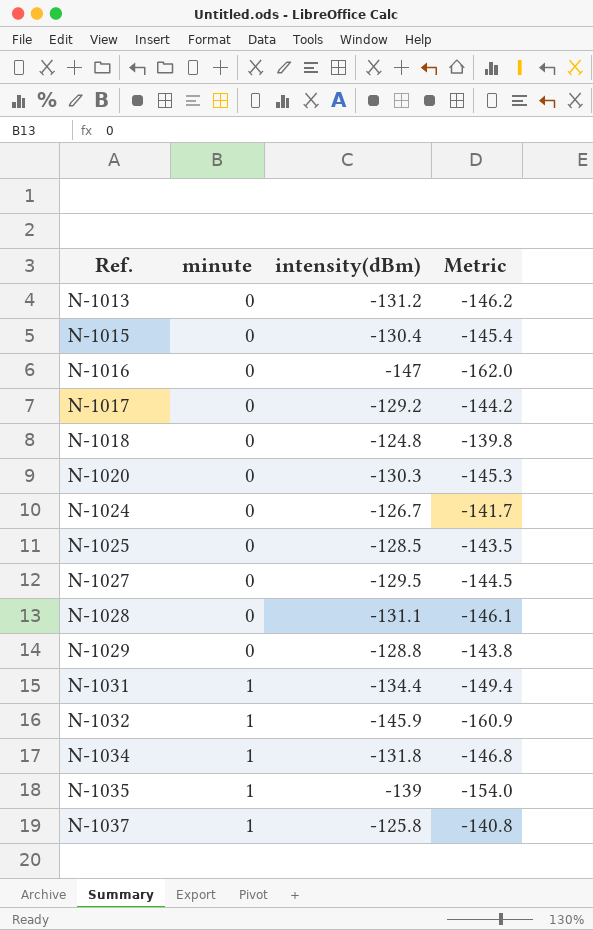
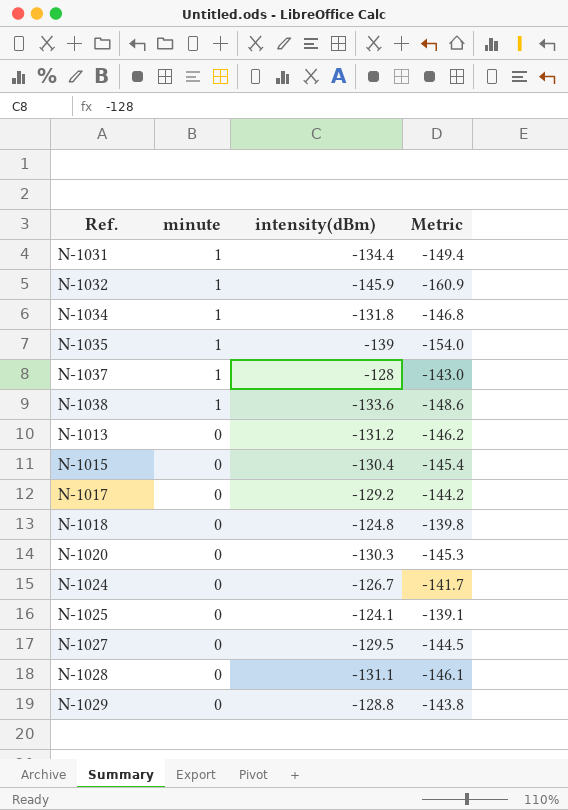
row order: Ref. ascending -> minute descending
row N-1016: 0 | -147 | -162.0 -> none
N-1037 | intensity(dBm): -125.8 -> -128
N-1037 | Metric: -140.8 -> -143.0
row N-1038: none -> 1 | -133.6 | -148.6
N-1025 | intensity(dBm): -128.5 -> -124.1
N-1025 | Metric: -143.5 -> -139.1

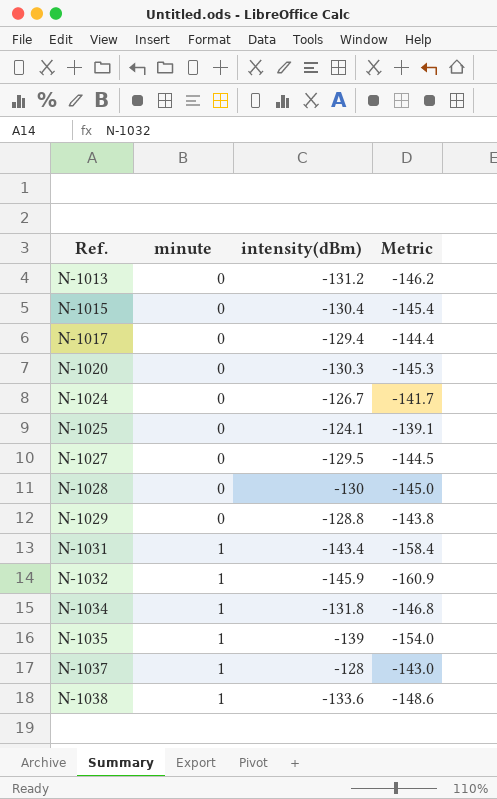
row order: minute descending -> Ref. ascending
row N-1018: 0 | -124.8 | -139.8 -> none
N-1017 | intensity(dBm): -129.2 -> -129.4
N-1017 | Metric: -144.2 -> -144.4
N-1028 | intensity(dBm): -131.1 -> -130
N-1028 | Metric: -146.1 -> -145.0
N-1031 | intensity(dBm): -134.4 -> -143.4
N-1031 | Metric: -149.4 -> -158.4

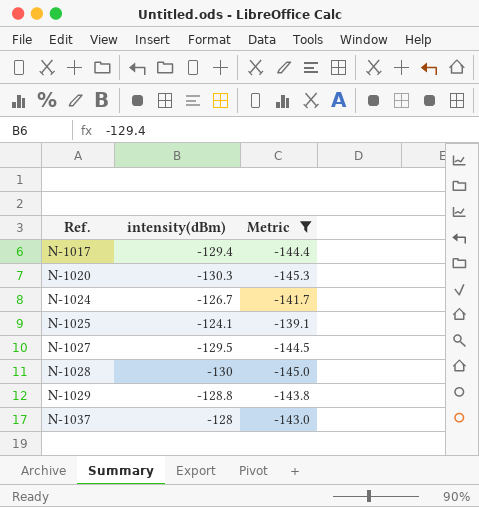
filter: none -> Metric >= -145.3
column minute | position: 2 -> none

